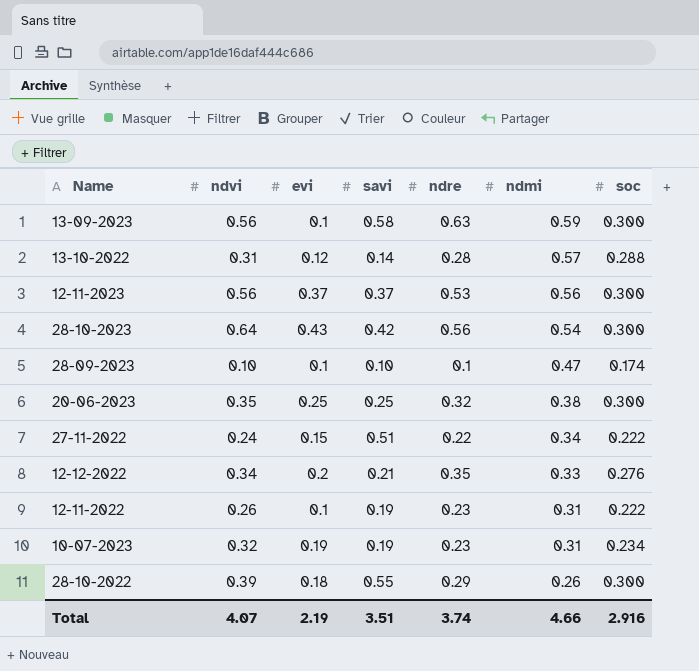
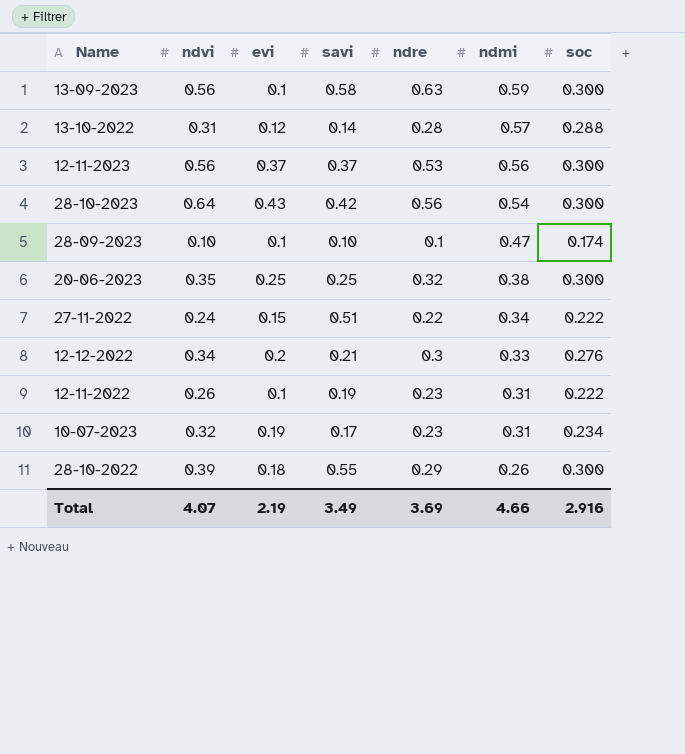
12-12-2022 | ndre: 0.35 -> 0.3
10-07-2023 | savi: 0.19 -> 0.17
Total | savi: 3.51 -> 3.49
Total | ndre: 3.74 -> 3.69

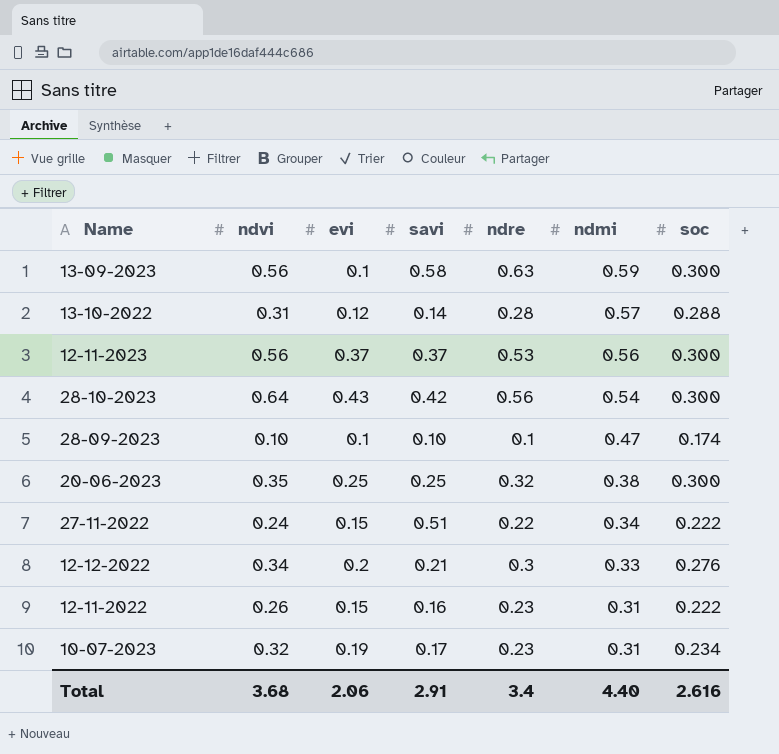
row 28-10-2022: 0.39 | 0.18 | 0.55 | 0.29 | 0.26 | 0.300 -> none
12-11-2022 | evi: 0.1 -> 0.15
12-11-2022 | savi: 0.19 -> 0.16
Total | ndvi: 4.07 -> 3.68
Total | evi: 2.19 -> 2.06
Total | savi: 3.49 -> 2.91
Total | ndre: 3.69 -> 3.4
Total | ndmi: 4.66 -> 4.40
Total | soc: 2.916 -> 2.616

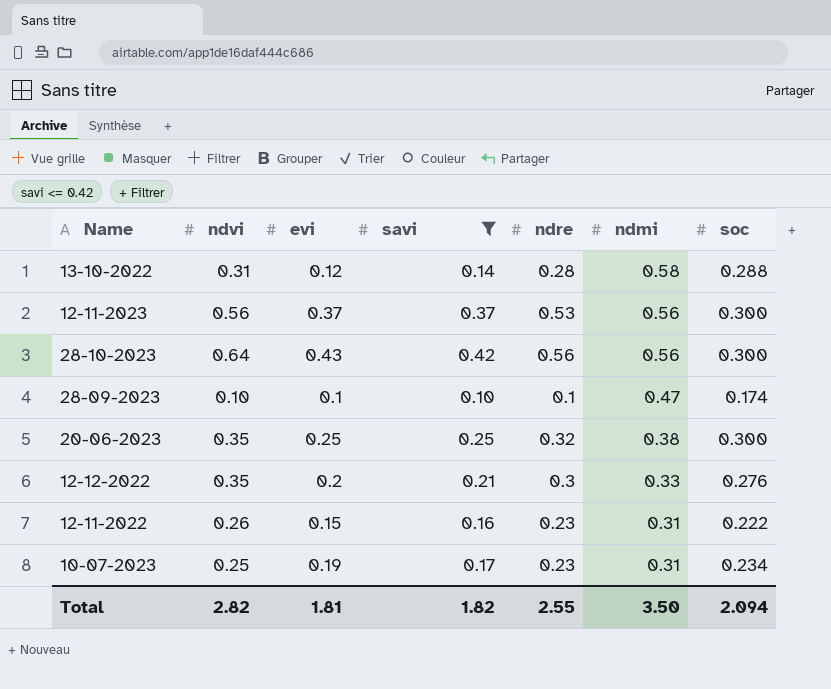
filter: none -> savi <= 0.42
13-10-2022 | ndmi: 0.57 -> 0.58
28-10-2023 | ndmi: 0.54 -> 0.56
12-12-2022 | ndvi: 0.34 -> 0.35
10-07-2023 | ndvi: 0.32 -> 0.25
Total | ndvi: 3.68 -> 2.82
Total | evi: 2.06 -> 1.81
Total | savi: 2.91 -> 1.82
Total | ndre: 3.4 -> 2.55
Total | ndmi: 4.40 -> 3.50
Total | soc: 2.616 -> 2.094

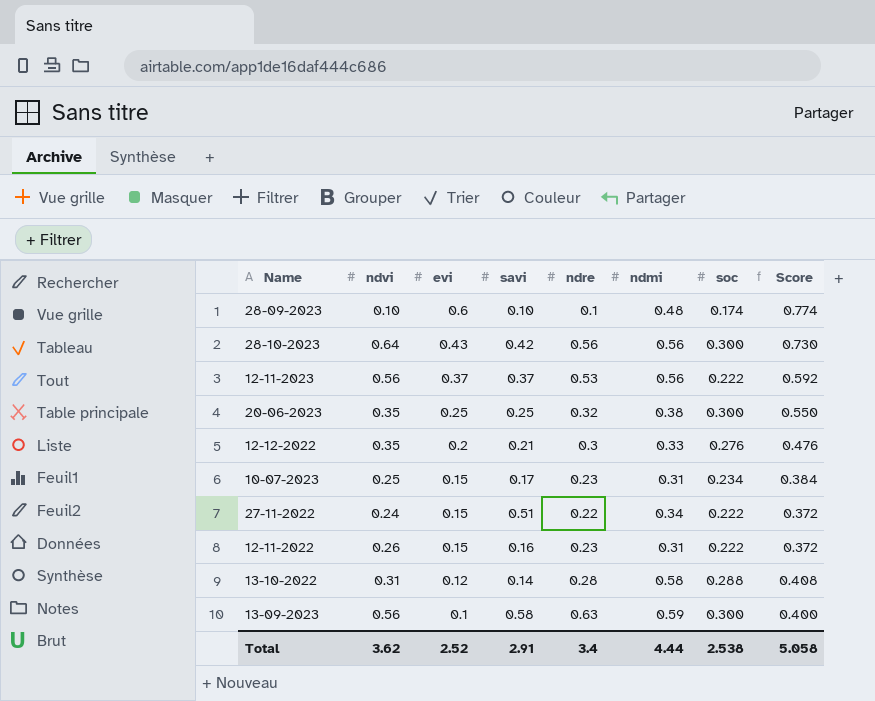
filter: savi <= 0.42 -> none
row order: ndmi descending -> evi descending
column Score | formula: none -> [evi] + [soc]
28-09-2023 | evi: 0.1 -> 0.6
28-09-2023 | ndmi: 0.47 -> 0.48
12-11-2023 | soc: 0.300 -> 0.222
10-07-2023 | evi: 0.19 -> 0.15
Total | ndvi: 2.82 -> 3.62
Total | evi: 1.81 -> 2.52
Total | savi: 1.82 -> 2.91
Total | ndre: 2.55 -> 3.4
Total | ndmi: 3.50 -> 4.44
Total | soc: 2.094 -> 2.538

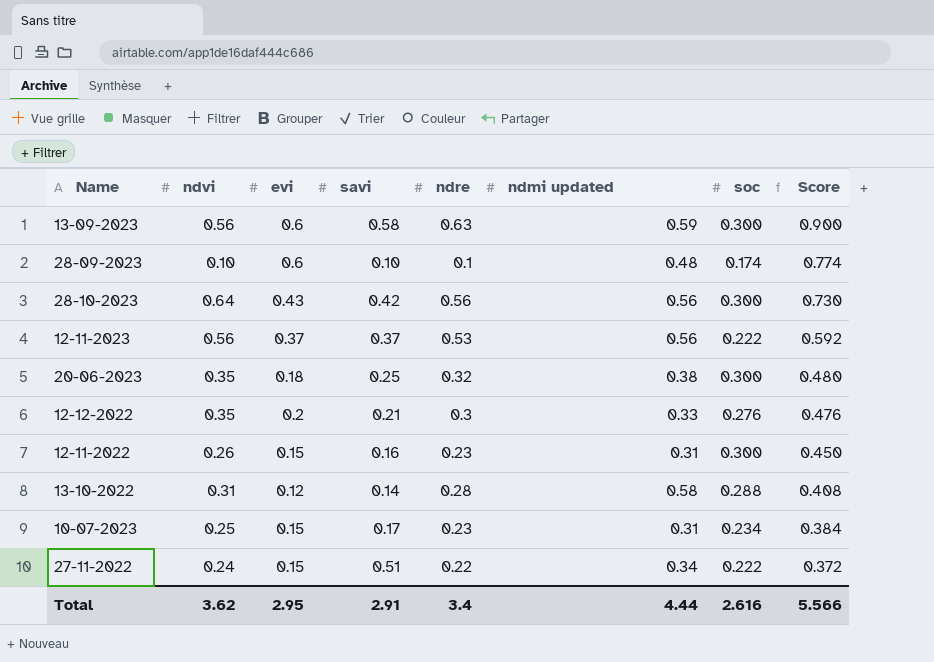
row order: evi descending -> Score descending
column name: ndmi -> ndmi updated
13-09-2023 | evi: 0.1 -> 0.6
13-09-2023 | Score: 0.400 -> 0.900
20-06-2023 | evi: 0.25 -> 0.18
20-06-2023 | Score: 0.550 -> 0.480
12-11-2022 | soc: 0.222 -> 0.300
12-11-2022 | Score: 0.372 -> 0.450
Total | evi: 2.52 -> 2.95
Total | soc: 2.538 -> 2.616
Total | Score: 5.058 -> 5.566

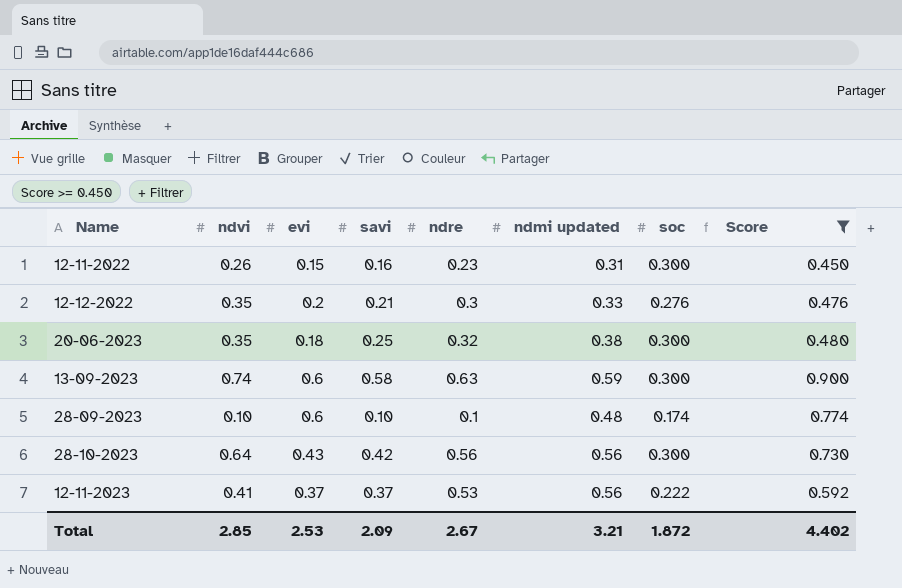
filter: none -> Score >= 0.450
row order: Score descending -> Name ascending
13-09-2023 | ndvi: 0.56 -> 0.74
12-11-2023 | ndvi: 0.56 -> 0.41
Total | ndvi: 3.62 -> 2.85
Total | evi: 2.95 -> 2.53
Total | savi: 2.91 -> 2.09
Total | ndre: 3.4 -> 2.67
Total | ndmi updated: 4.44 -> 3.21
Total | soc: 2.616 -> 1.872
Total | Score: 5.566 -> 4.402

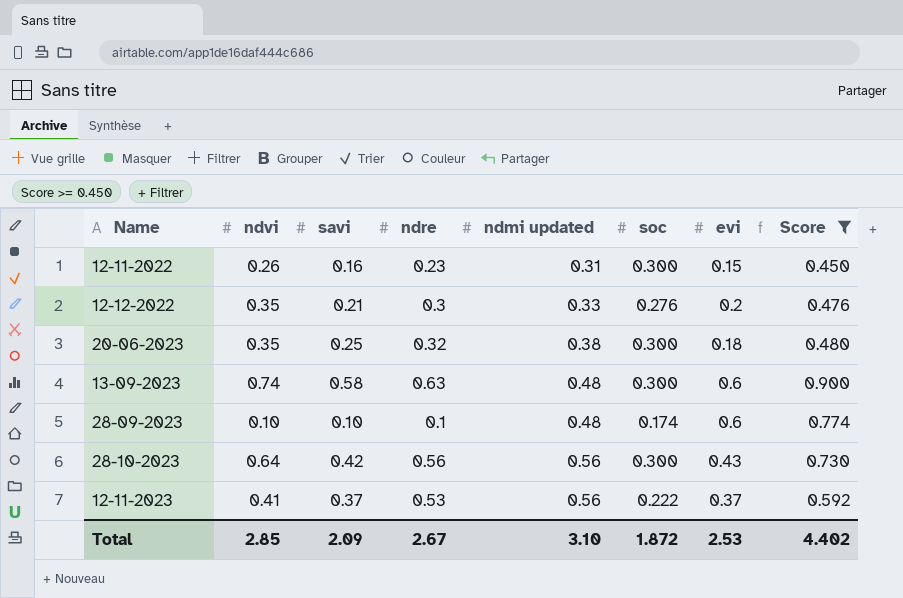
column evi | position: 3 -> 7
13-09-2023 | ndmi updated: 0.59 -> 0.48
Total | ndmi updated: 3.21 -> 3.10

